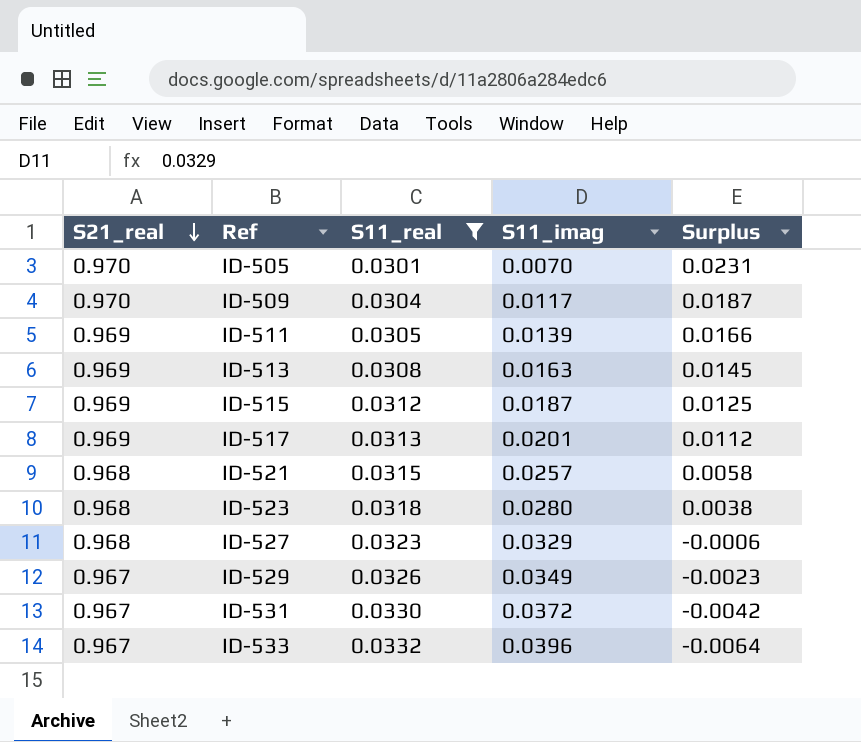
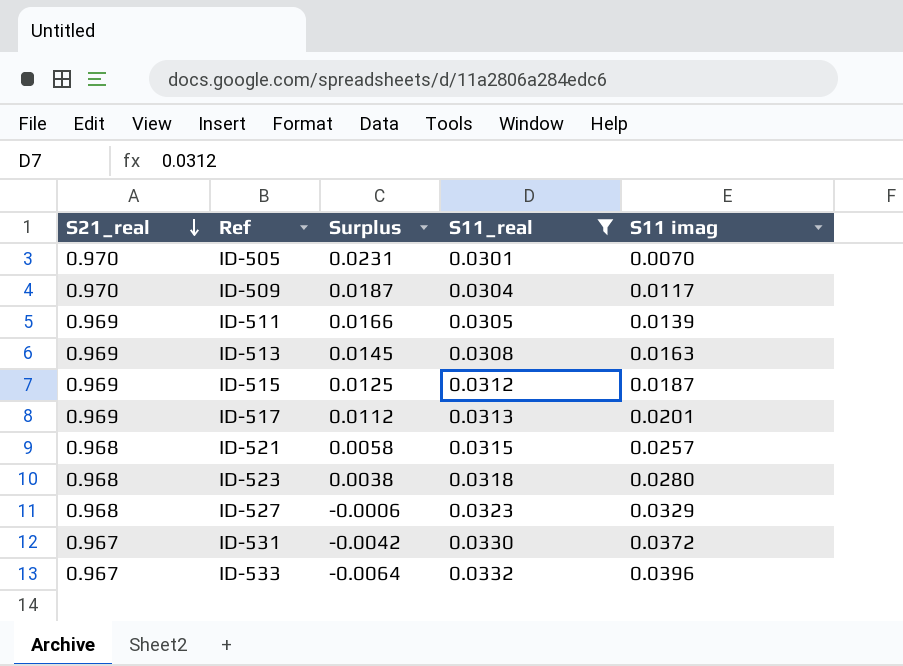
column Surplus | position: 5 -> 3
column name: S11_imag -> S11 imag
row ID-529: 0.967 | 0.0326 | 0.0349 | -0.0023 -> none

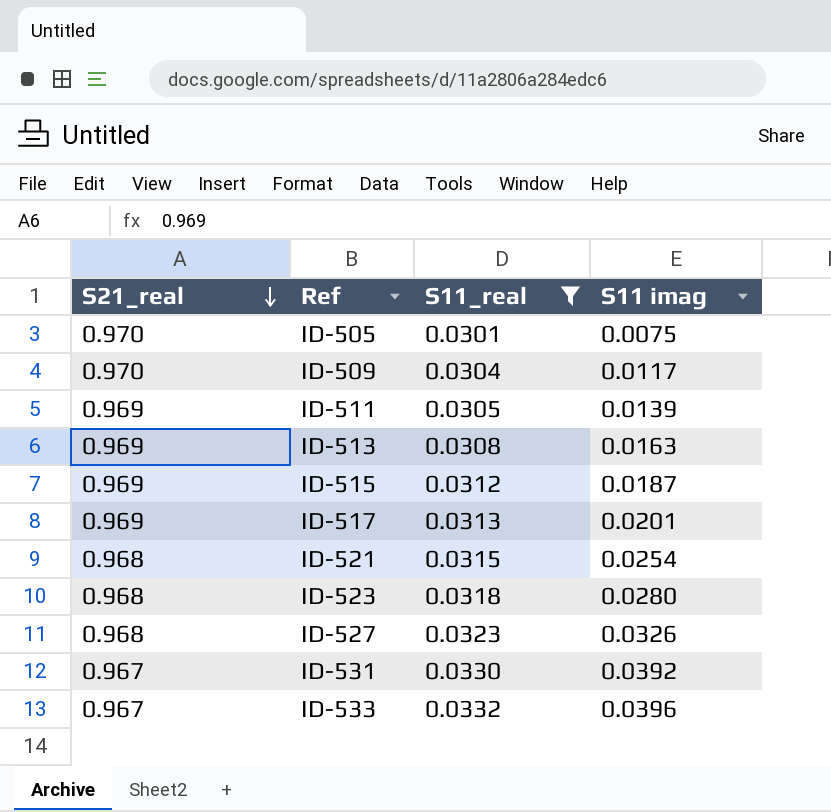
column Surplus | formula: [S11_real] - [S11 imag] -> none
ID-505 | S11 imag: 0.0070 -> 0.0075
ID-521 | S11 imag: 0.0257 -> 0.0254
ID-527 | S11 imag: 0.0329 -> 0.0326
ID-531 | S11 imag: 0.0372 -> 0.0392

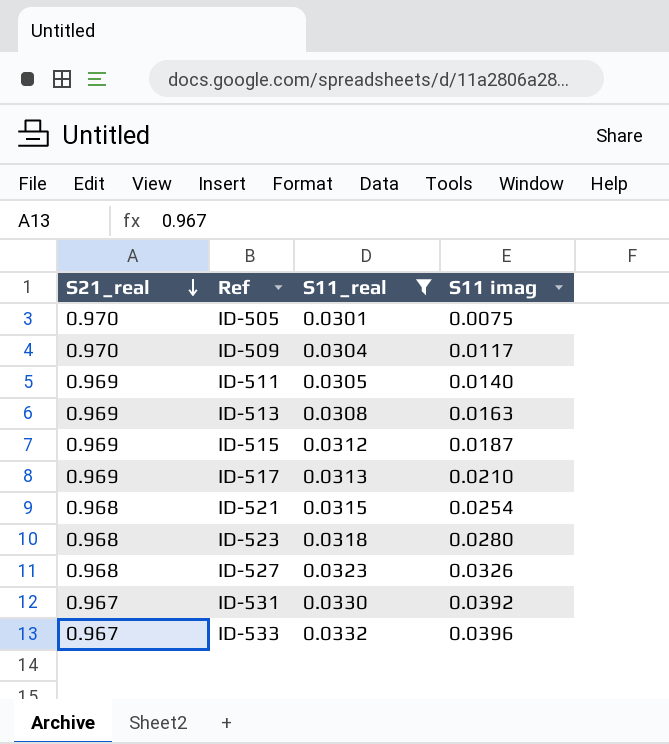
ID-511 | S11 imag: 0.0139 -> 0.0140
ID-517 | S11 imag: 0.0201 -> 0.0210

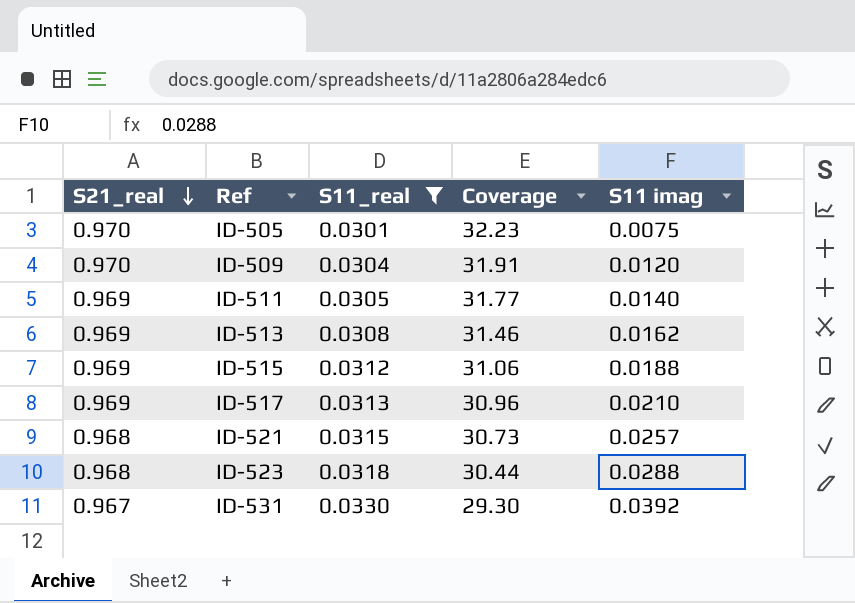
column Coverage | formula: none -> [S21_real] / [S11_real]
row ID-527: 0.968 | 0.0323 | 0.0326 -> none
row ID-533: 0.967 | 0.0332 | 0.0396 -> none
ID-509 | S11 imag: 0.0117 -> 0.0120
ID-513 | S11 imag: 0.0163 -> 0.0162
ID-515 | S11 imag: 0.0187 -> 0.0188
ID-521 | S11 imag: 0.0254 -> 0.0257
ID-523 | S11 imag: 0.0280 -> 0.0288

